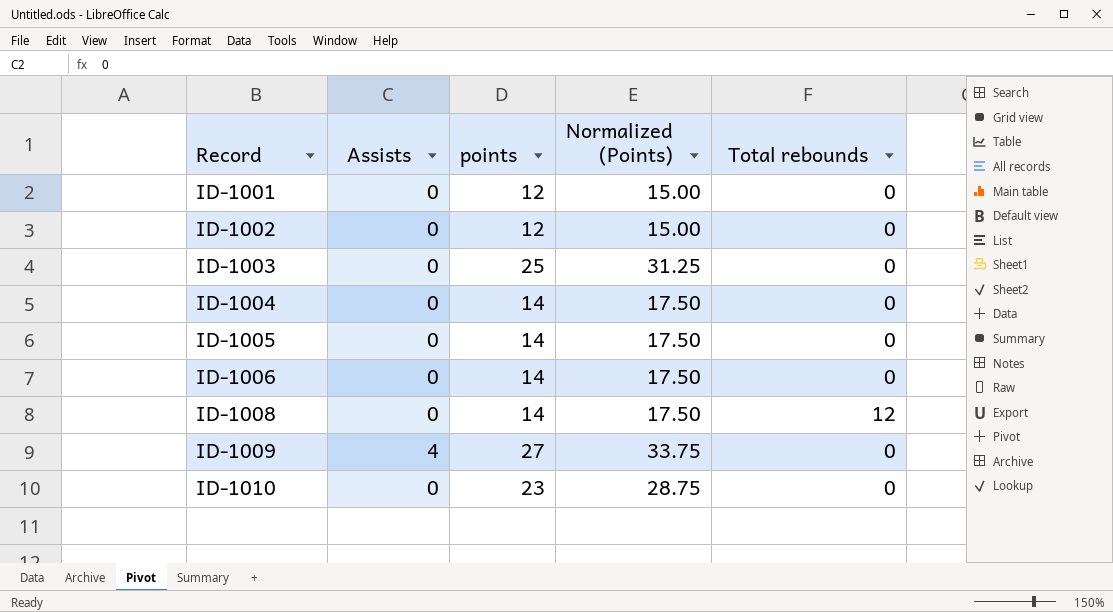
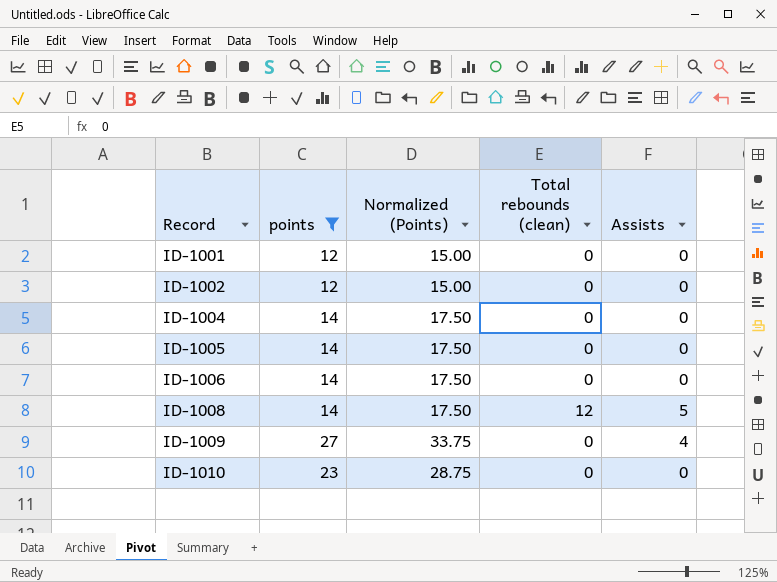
filter: none -> points != 25
column name: Total rebounds -> Total rebounds (clean)
column Assists | position: 2 -> 5
ID-1008 | Assists: 0 -> 5

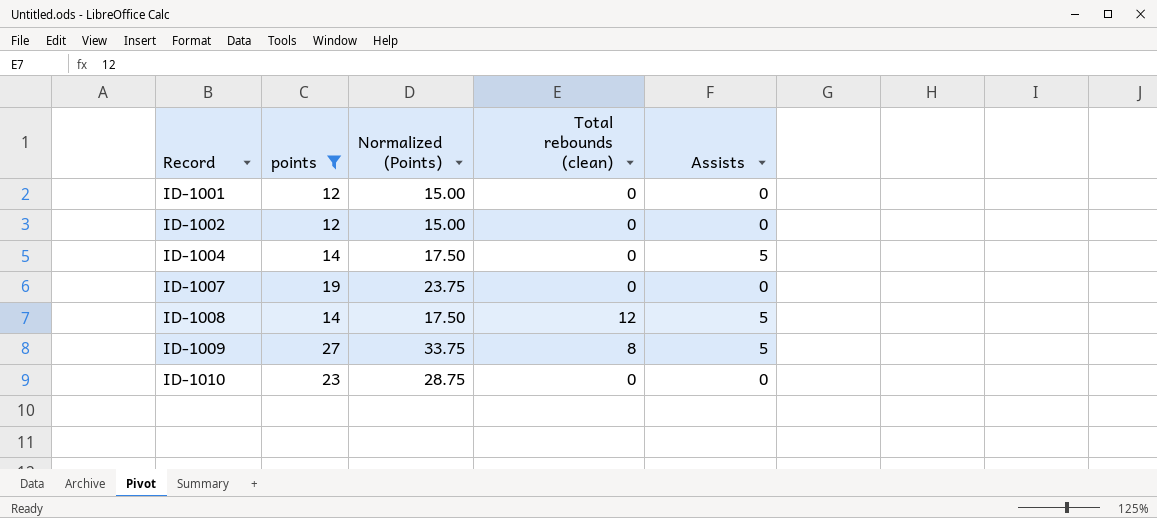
row ID-1005: 14 | 17.50 | 0 | 0 -> none
row ID-1006: 14 | 17.50 | 0 | 0 -> none
ID-1004 | Assists: 0 -> 5
row ID-1007: none -> 19 | 23.75 | 0 | 0
ID-1009 | Total rebounds (clean): 0 -> 8
ID-1009 | Assists: 4 -> 5

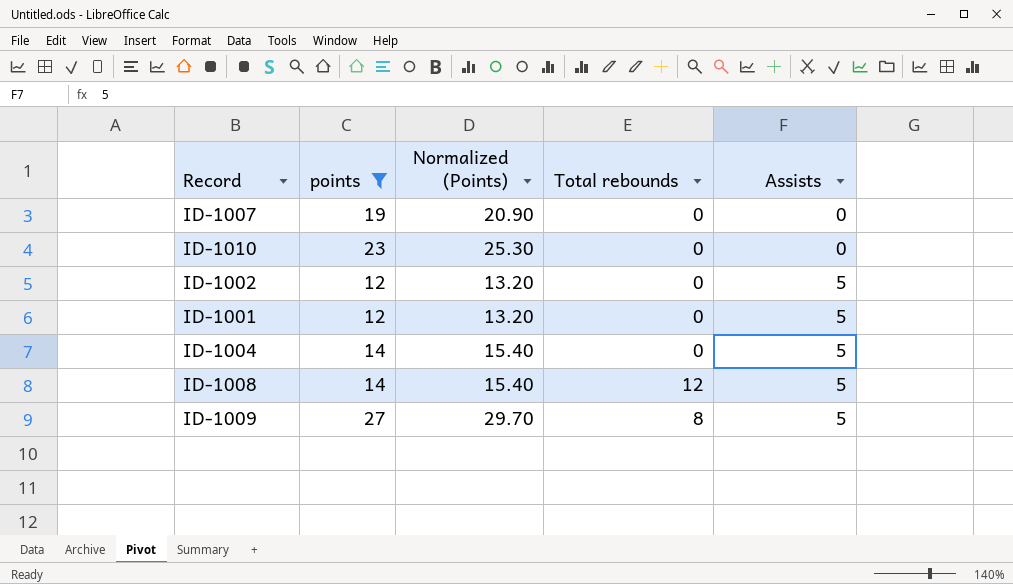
row order: Record ascending -> Assists ascending
column Normalized (Points) | formula: [points] * 1.25 -> [points] * 1.1
column name: Total rebounds (clean) -> Total rebounds
ID-1002 | Assists: 0 -> 5
ID-1001 | Assists: 0 -> 5

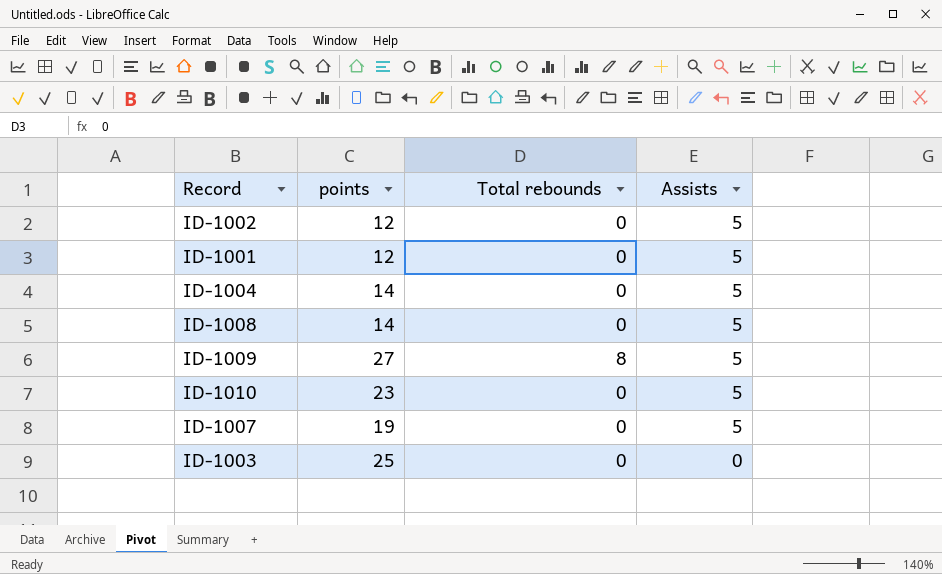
filter: points != 25 -> none
row order: Assists ascending -> Assists descending
column Normalized (Points) | formula: [points] * 1.1 -> none
ID-1008 | Total rebounds: 12 -> 0
ID-1010 | Assists: 0 -> 5
ID-1007 | Assists: 0 -> 5

